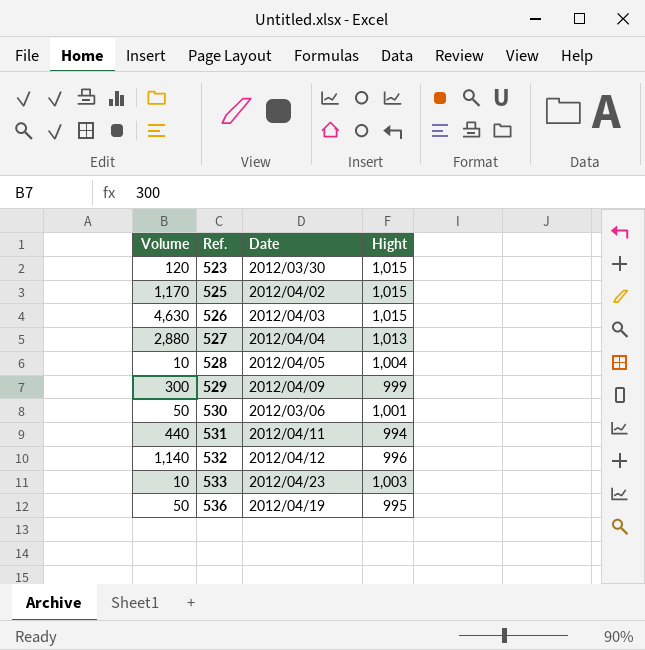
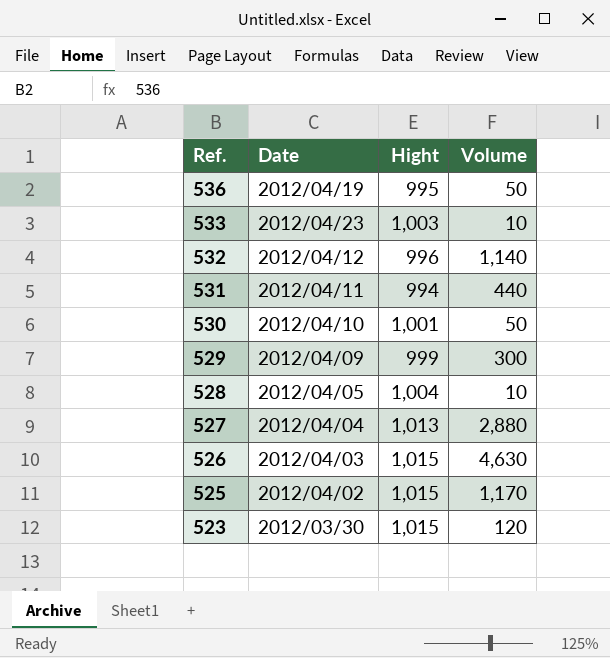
row order: Ref. ascending -> Ref. descending
column Volume | position: 1 -> 4
530 | Date: 2012/03/06 -> 2012/04/10

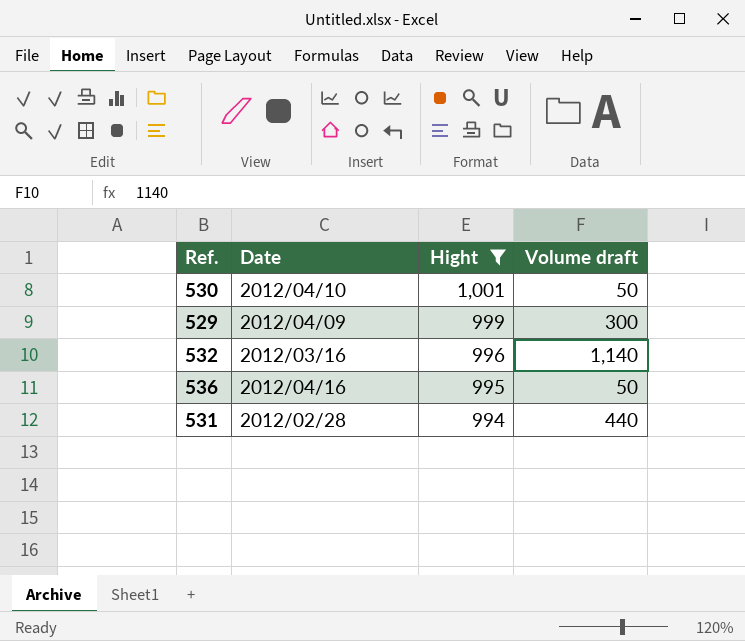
filter: none -> Hight <= 1,001
row order: Ref. descending -> Hight descending
column name: Volume -> Volume draft
532 | Date: 2012/04/12 -> 2012/03/16
536 | Date: 2012/04/19 -> 2012/04/16
531 | Date: 2012/04/11 -> 2012/02/28

